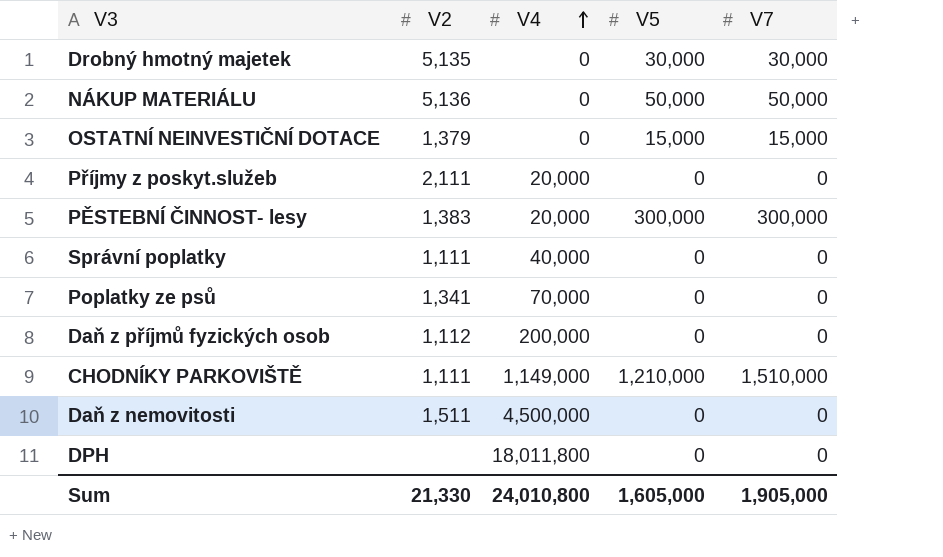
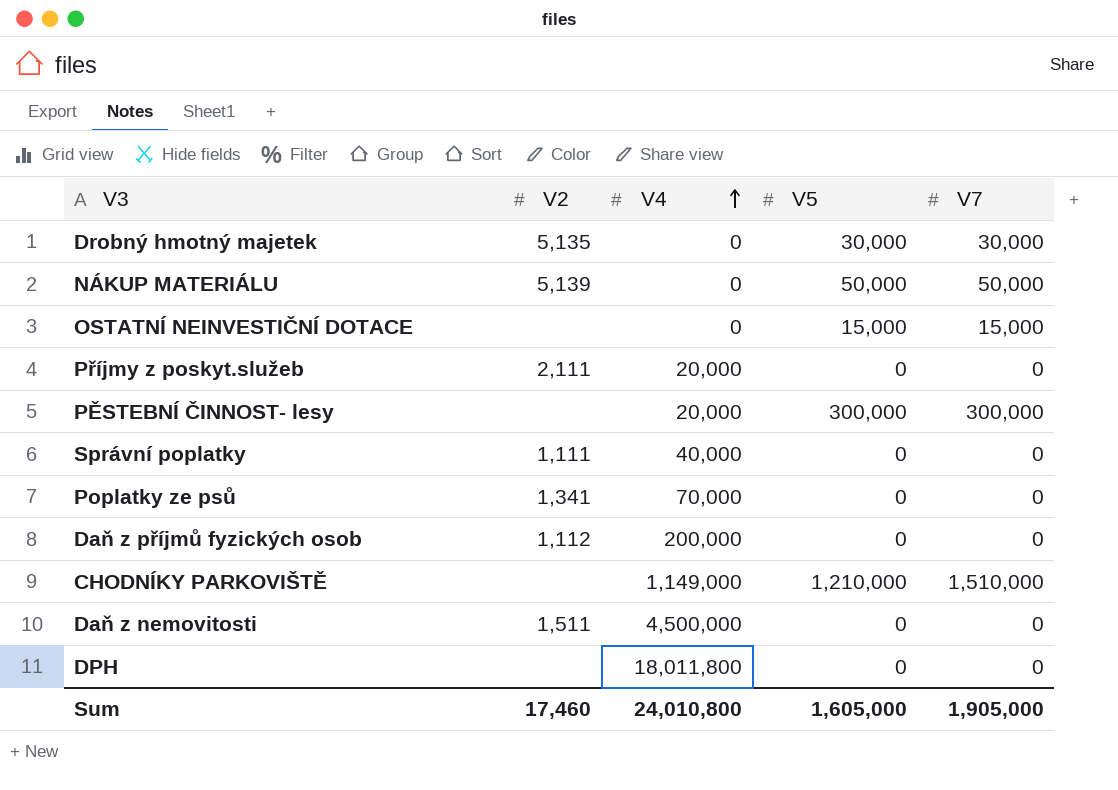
NÁKUP MATERIÁLU | V2: 5,136 -> 5,139
OSTATNÍ NEINVESTIČNÍ DOTACE | V2: 1,379 -> none
PĚSTEBNÍ ČINNOST- lesy | V2: 1,383 -> none
CHODNÍKY PARKOVIŠTĚ | V2: 1,111 -> none
Sum | V2: 21,330 -> 17,460

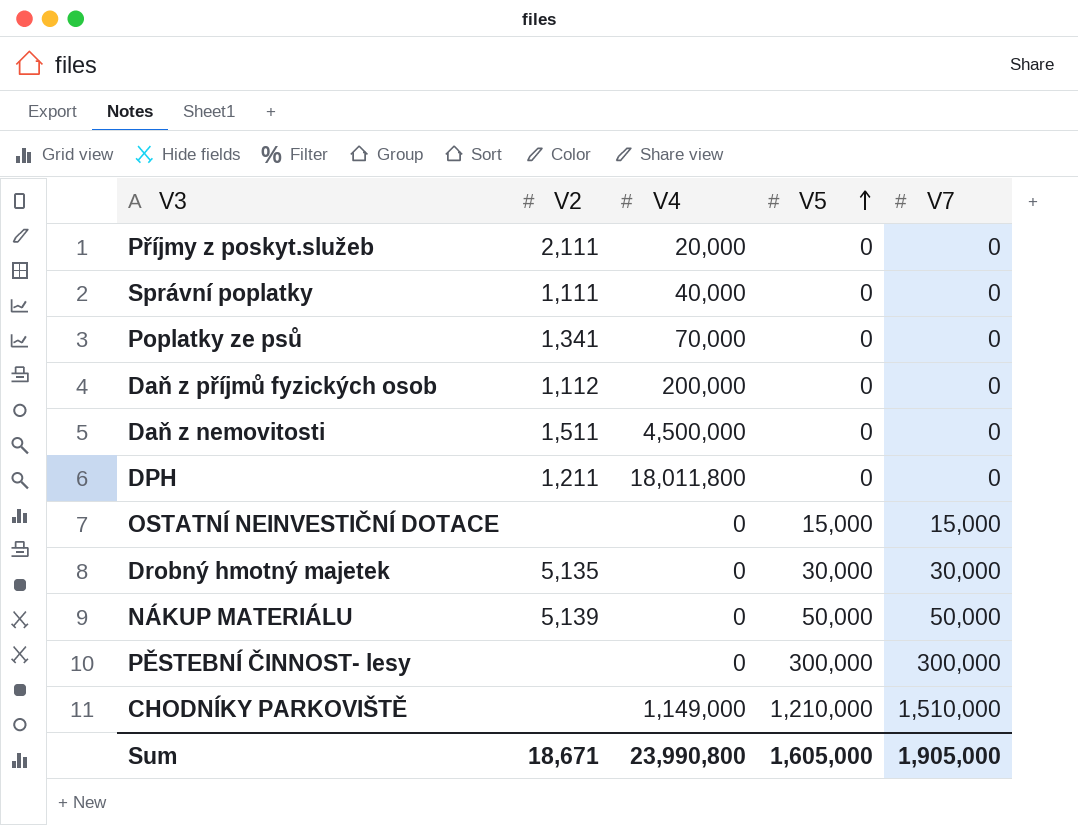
row order: V4 ascending -> V5 ascending
DPH | V2: none -> 1,211
PĚSTEBNÍ ČINNOST- lesy | V4: 20,000 -> 0
Sum | V2: 17,460 -> 18,671
Sum | V4: 24,010,800 -> 23,990,800

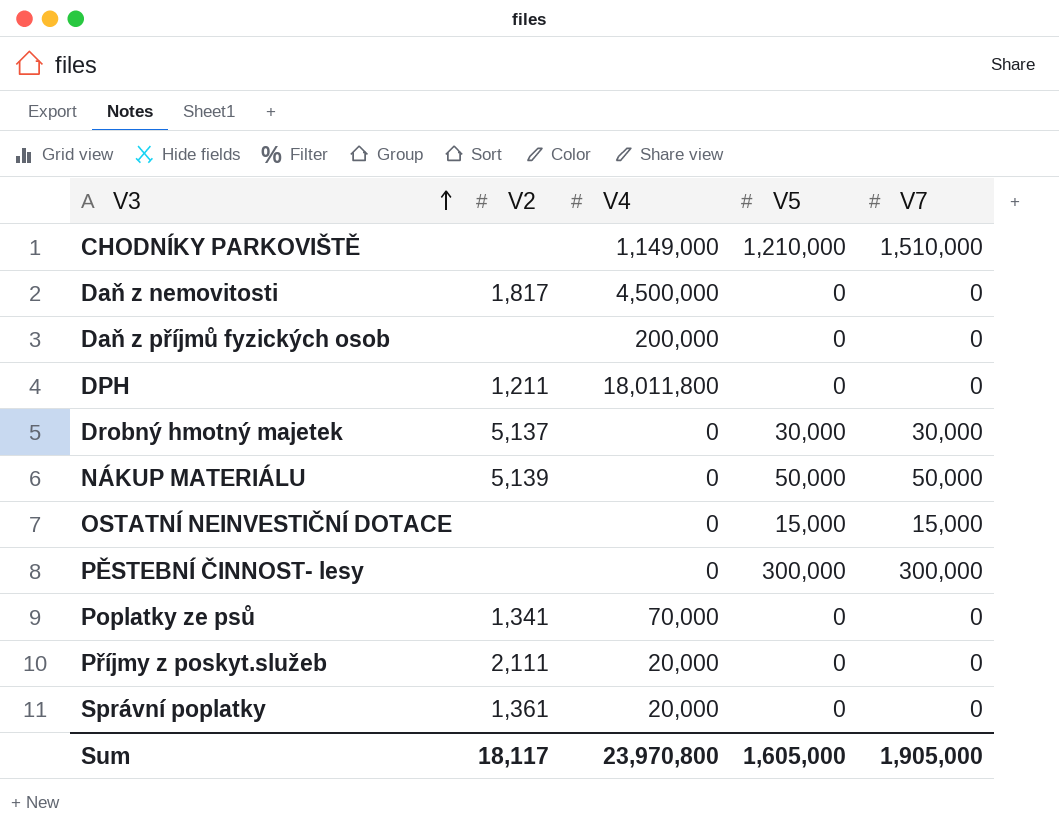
row order: V5 ascending -> V3 ascending
Daň z nemovitosti | V2: 1,511 -> 1,817
Daň z příjmů fyzických osob | V2: 1,112 -> none
Drobný hmotný majetek | V2: 5,135 -> 5,137
Správní poplatky | V2: 1,111 -> 1,361
Správní poplatky | V4: 40,000 -> 20,000
Sum | V2: 18,671 -> 18,117
Sum | V4: 23,990,800 -> 23,970,800

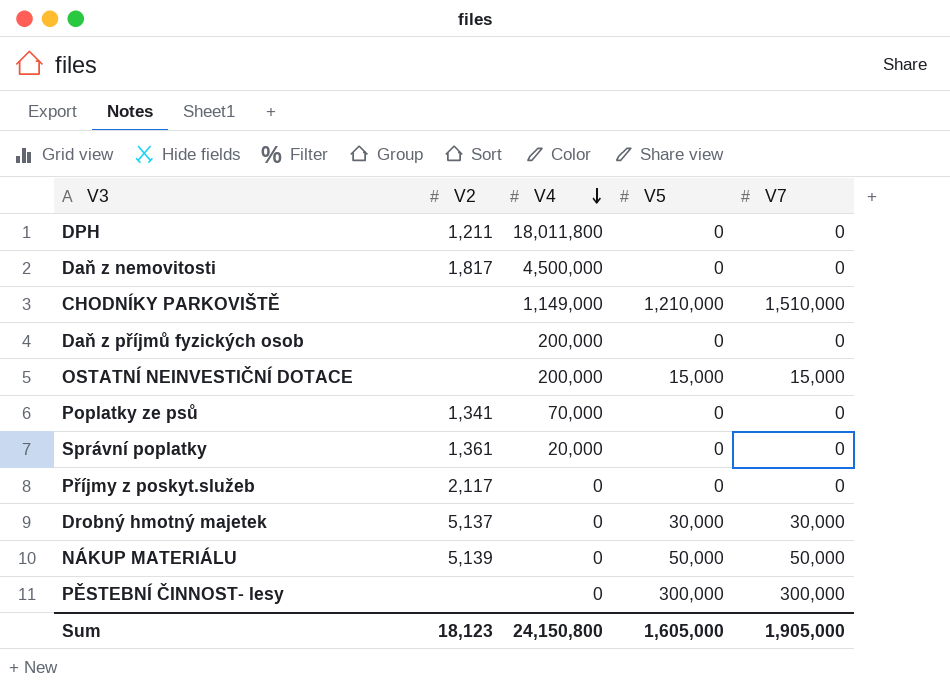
row order: V3 ascending -> V4 descending
OSTATNÍ NEINVESTIČNÍ DOTACE | V4: 0 -> 200,000
Příjmy z poskyt.služeb | V2: 2,111 -> 2,117
Příjmy z poskyt.služeb | V4: 20,000 -> 0
Sum | V2: 18,117 -> 18,123
Sum | V4: 23,970,800 -> 24,150,800

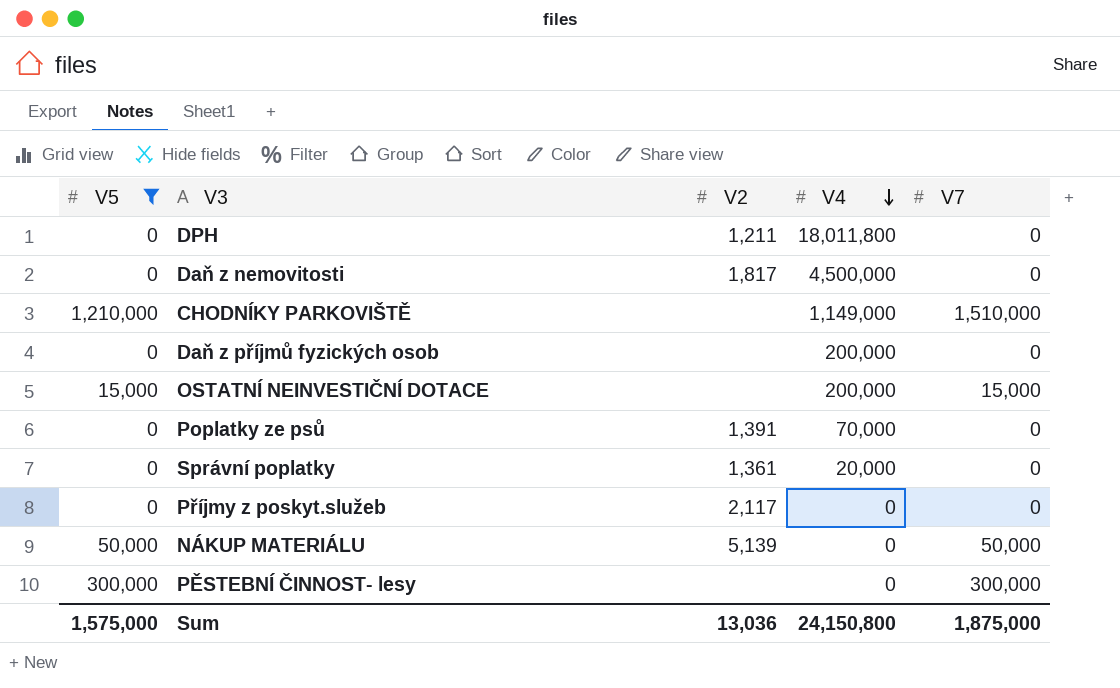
filter: none -> V5 != 30,000
column V5 | position: 4 -> 1
Poplatky ze psů | V2: 1,341 -> 1,391
Sum | V5: 1,605,000 -> 1,575,000
Sum | V2: 18,123 -> 13,036
Sum | V7: 1,905,000 -> 1,875,000

